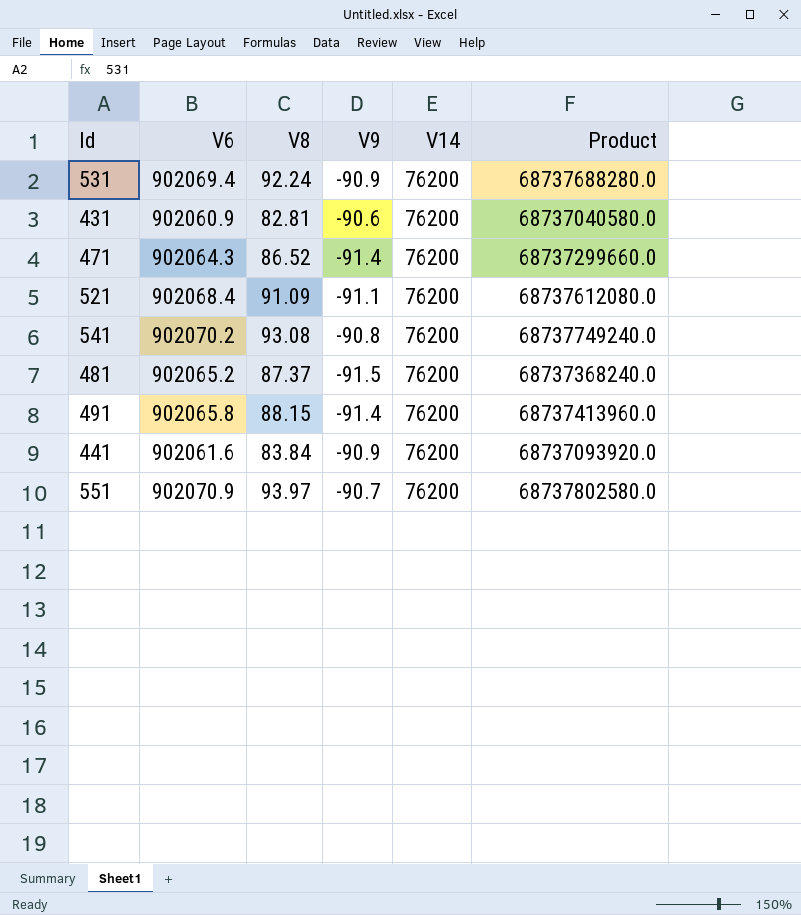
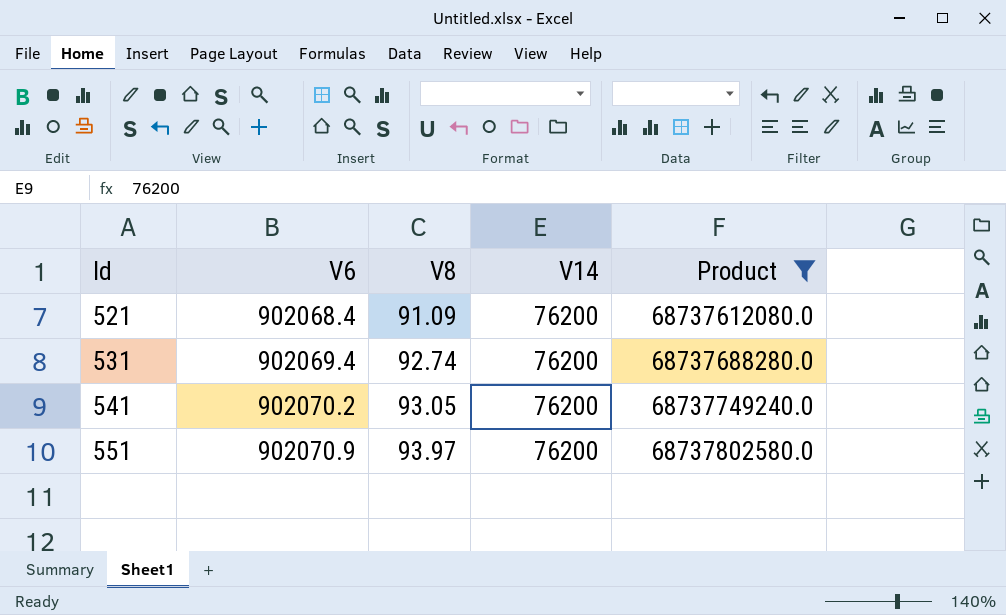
filter: none -> Product >= 68737612080.0
row order: none -> Id ascending
column V9 | position: 4 -> none
531 | V8: 92.24 -> 92.74
541 | V8: 93.08 -> 93.05

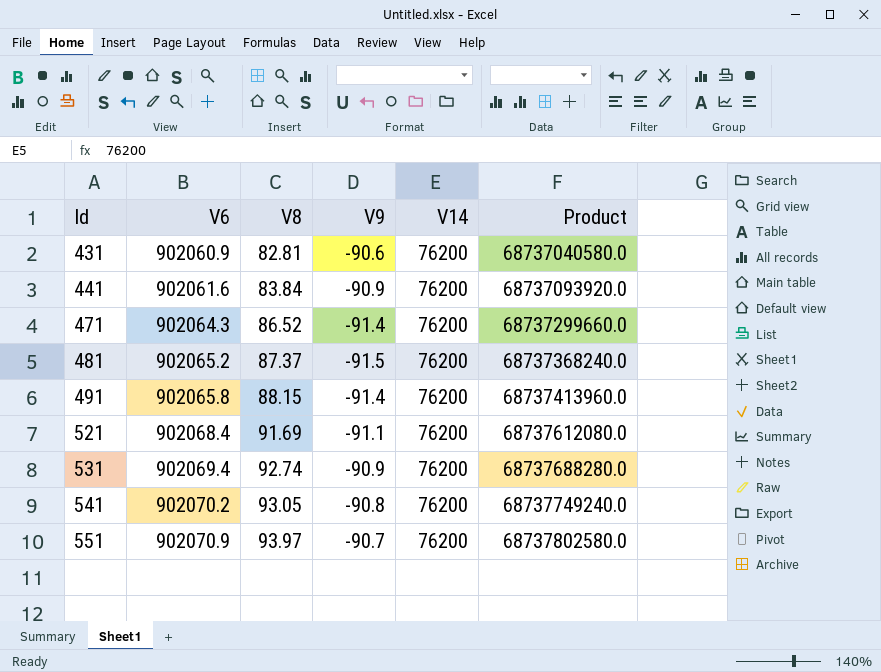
filter: Product >= 68737612080.0 -> none
column V9 | position: none -> 4
521 | V8: 91.09 -> 91.69

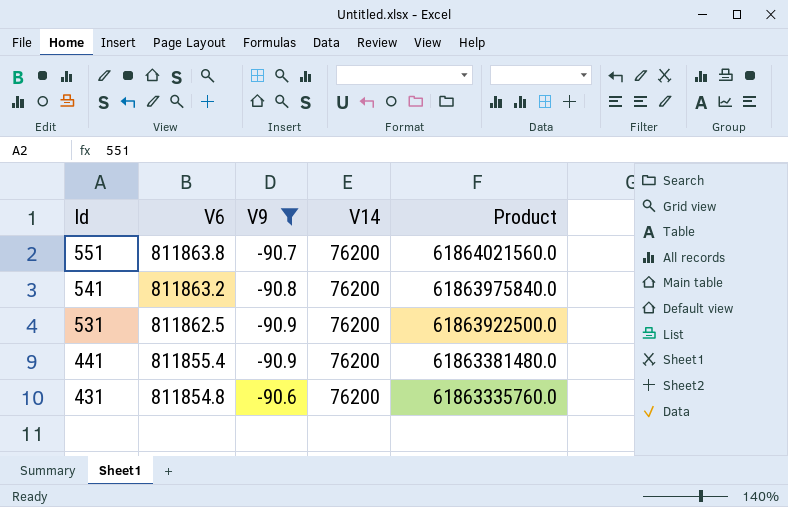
filter: none -> V9 >= -90.9
row order: Id ascending -> Id descending
column V8 | position: 3 -> none
551 | V6: 902070.9 -> 811863.8
551 | Product: 68737802580.0 -> 61864021560.0
541 | V6: 902070.2 -> 811863.2
541 | Product: 68737749240.0 -> 61863975840.0
531 | V6: 902069.4 -> 811862.5
531 | Product: 68737688280.0 -> 61863922500.0
441 | V6: 902061.6 -> 811855.4
441 | Product: 68737093920.0 -> 61863381480.0
431 | V6: 902060.9 -> 811854.8
431 | Product: 68737040580.0 -> 61863335760.0

